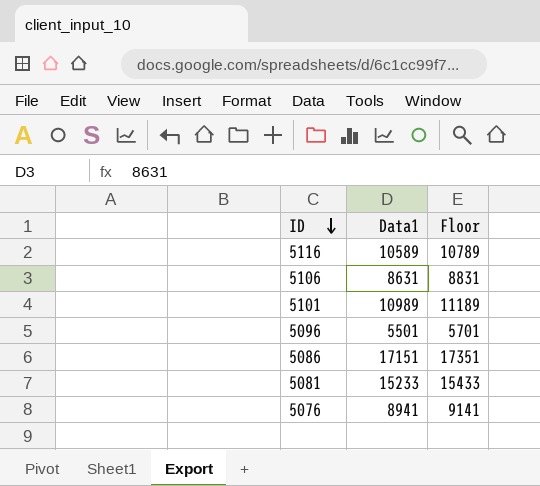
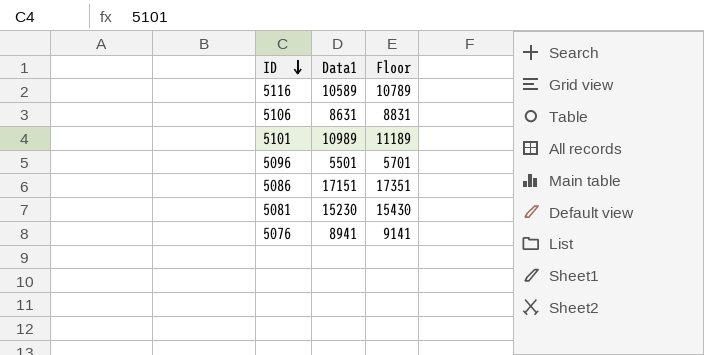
5081 | Data1: 15233 -> 15230
5081 | Floor: 15433 -> 15430

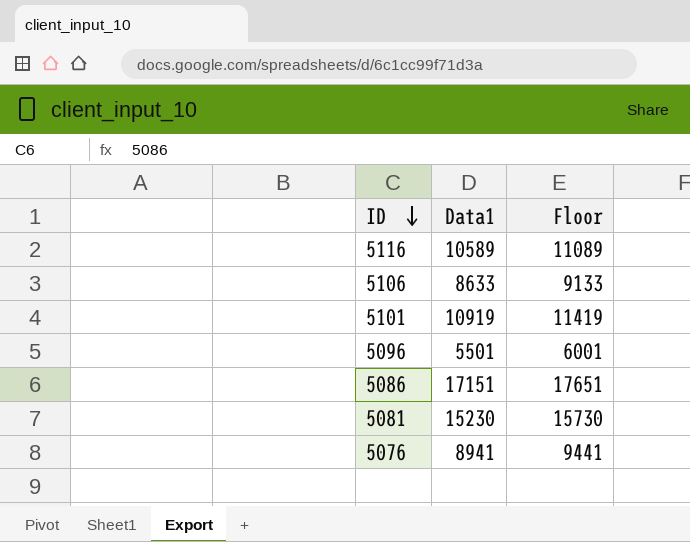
column Floor | formula: [Data1] + 200 -> [Data1] + 500
5106 | Data1: 8631 -> 8633
5101 | Data1: 10989 -> 10919

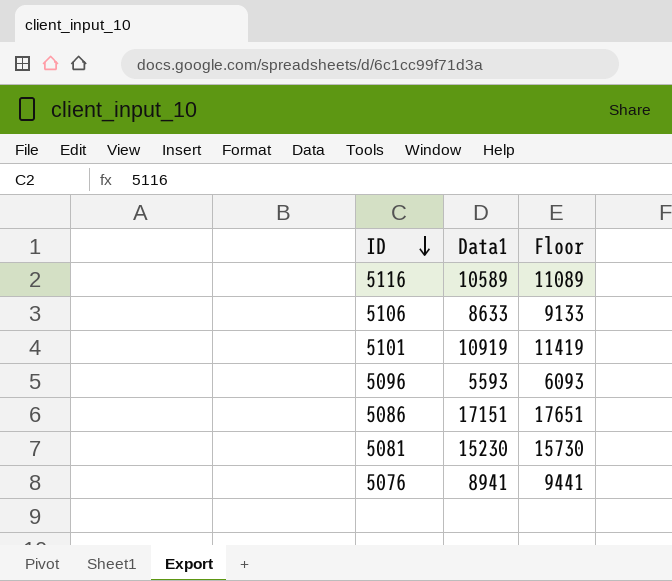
5096 | Data1: 5501 -> 5593
5096 | Floor: 6001 -> 6093

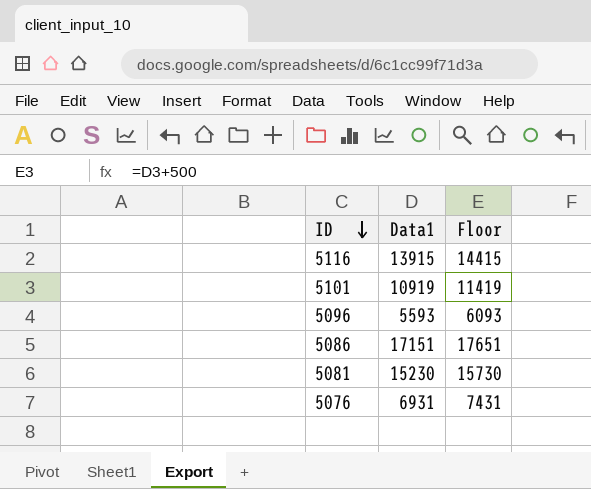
row 5106: 8633 | 9133 -> none
5116 | Data1: 10589 -> 13915
5116 | Floor: 11089 -> 14415
5076 | Data1: 8941 -> 6931
5076 | Floor: 9441 -> 7431

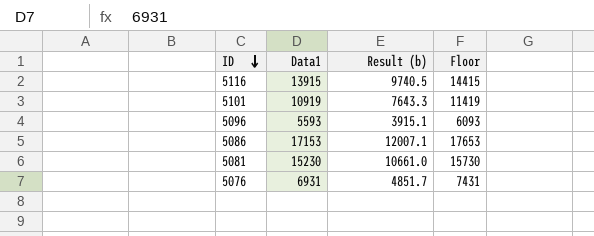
column Result (b) | formula: none -> [Data1] * 0.7
5086 | Data1: 17151 -> 17153
5086 | Floor: 17651 -> 17653

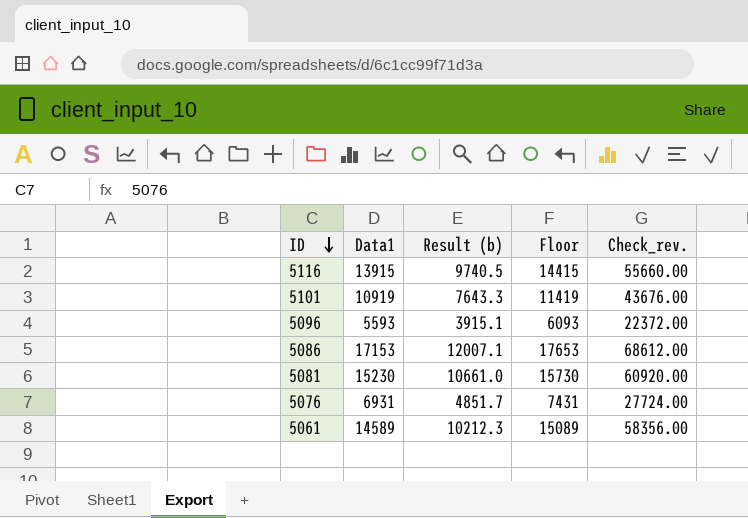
column Check_rev. | formula: none -> [Data1] * 4
row 5061: none -> 14589 | 10212.3 | 15089 | 58356.00

